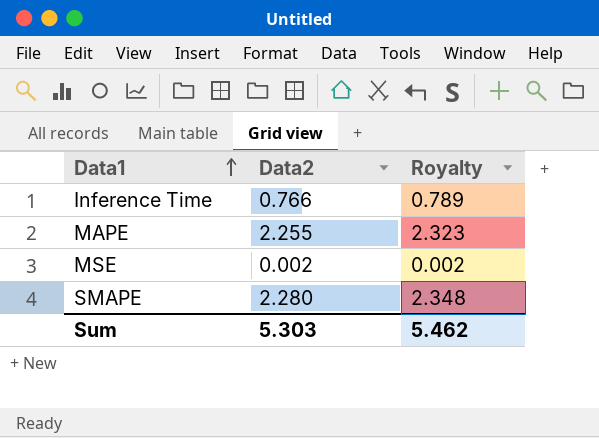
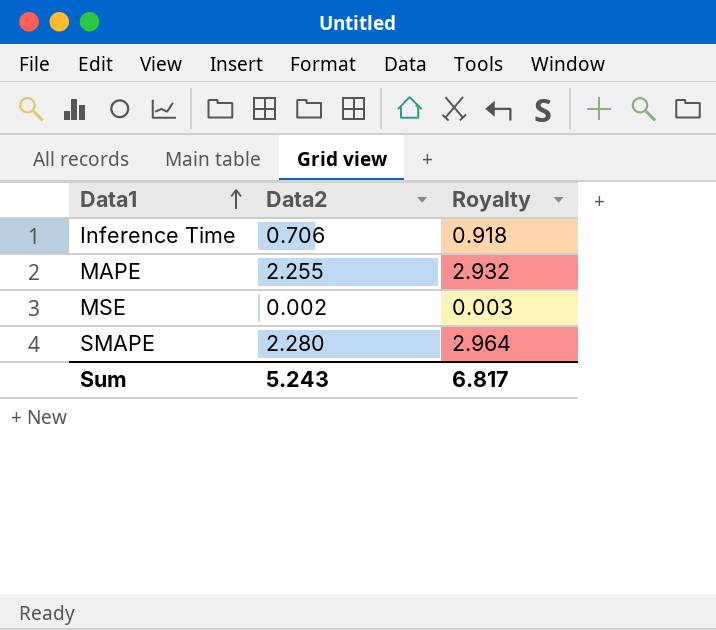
column Royalty | formula: [Data2] * 1.03 -> [Data2] * 1.3
Inference Time | Data2: 0.766 -> 0.706
Sum | Data2: 5.303 -> 5.243
Sum | Royalty: 5.462 -> 6.817

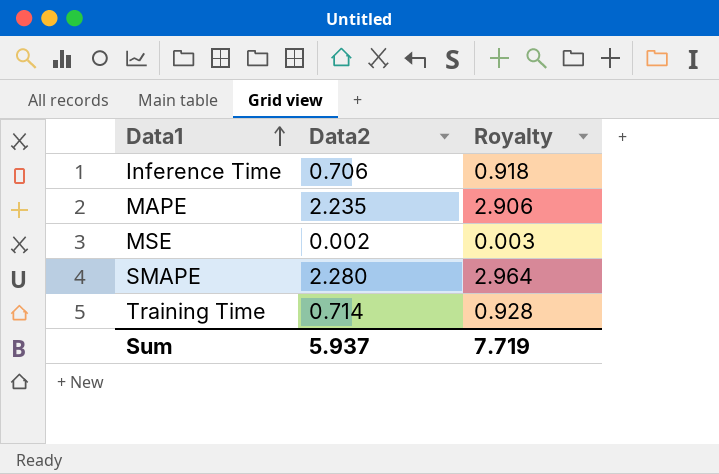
MAPE | Data2: 2.255 -> 2.235
MAPE | Royalty: 2.932 -> 2.906
row Training Time: none -> 0.714 | 0.928
Sum | Data2: 5.243 -> 5.937
Sum | Royalty: 6.817 -> 7.719

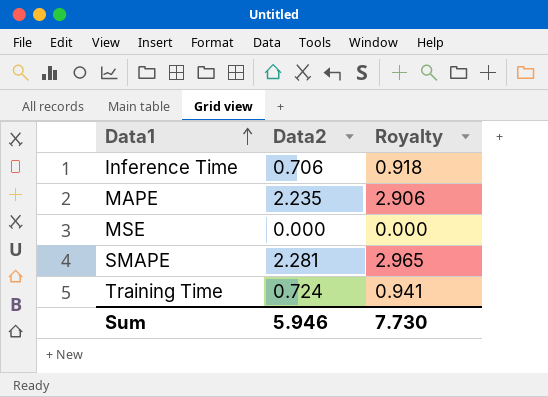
MSE | Data2: 0.002 -> 0.000
MSE | Royalty: 0.003 -> 0.000
SMAPE | Data2: 2.280 -> 2.281
SMAPE | Royalty: 2.964 -> 2.965
Training Time | Data2: 0.714 -> 0.724
Training Time | Royalty: 0.928 -> 0.941
Sum | Data2: 5.937 -> 5.946
Sum | Royalty: 7.719 -> 7.730

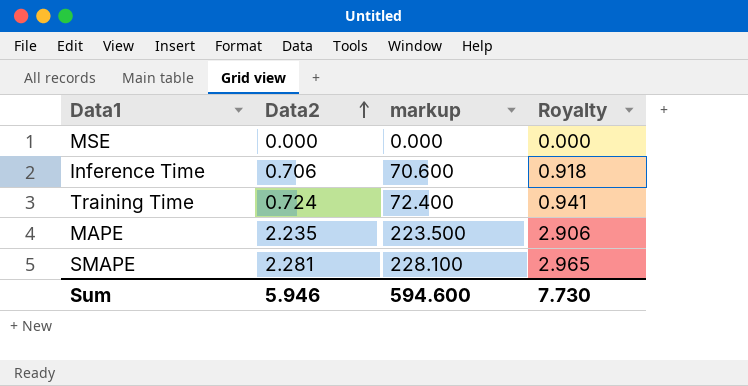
row order: Data1 ascending -> Data2 ascending
column markup | formula: none -> [Data2] * 100

